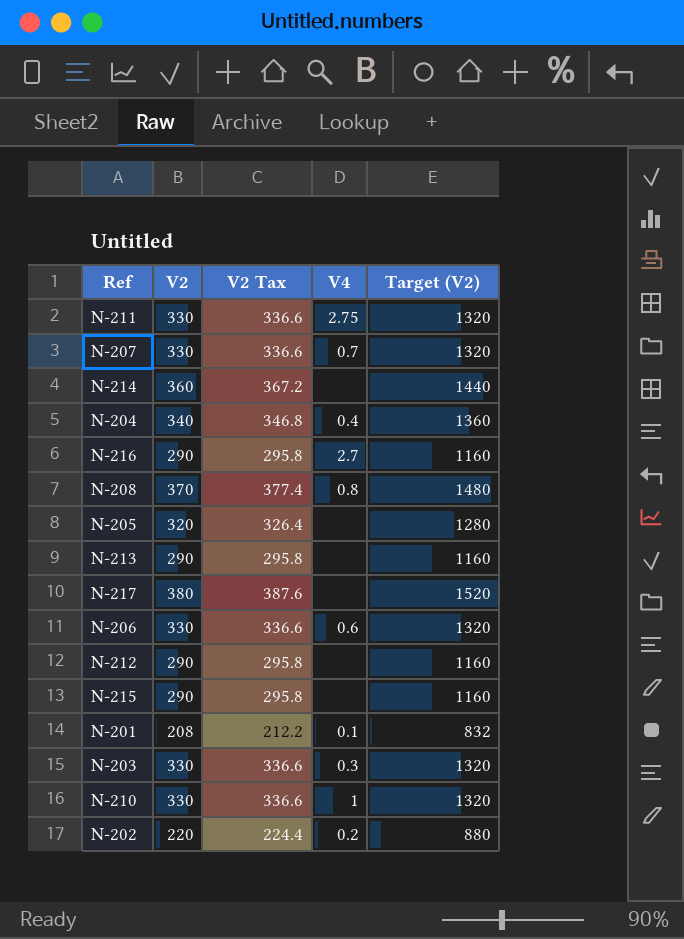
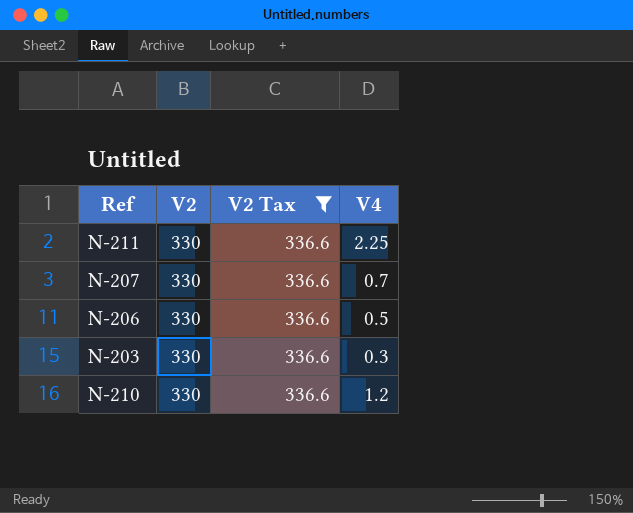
filter: none -> V2 Tax = 336.6
column Target (V2) | formula: [V2] * 4 -> none
N-211 | V4: 2.75 -> 2.25
N-206 | V4: 0.6 -> 0.5
N-210 | V4: 1 -> 1.2

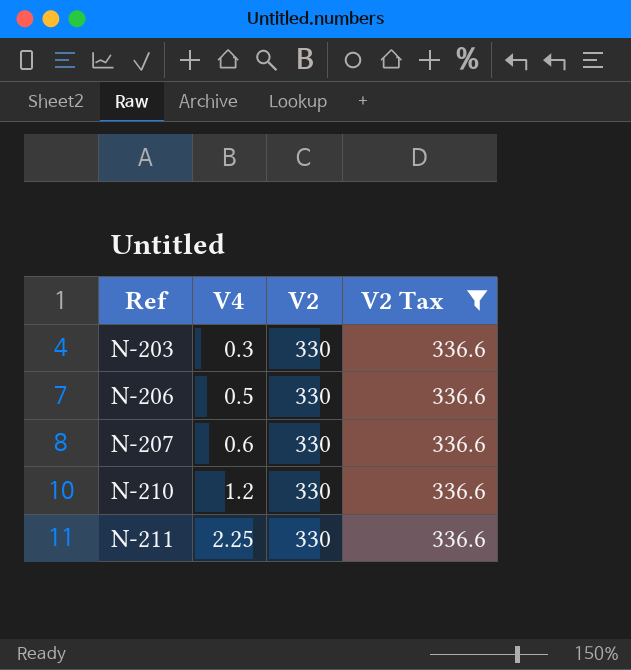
row order: none -> Ref ascending
column V4 | position: 4 -> 2
N-207 | V4: 0.7 -> 0.6

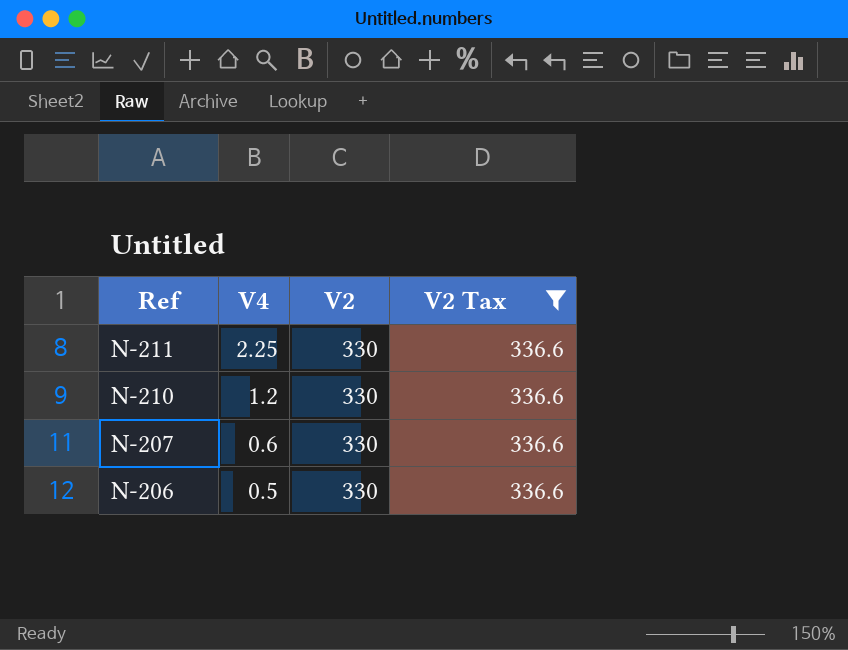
row order: Ref ascending -> Ref descending
row N-203: 0.3 | 330 | 336.6 -> none

